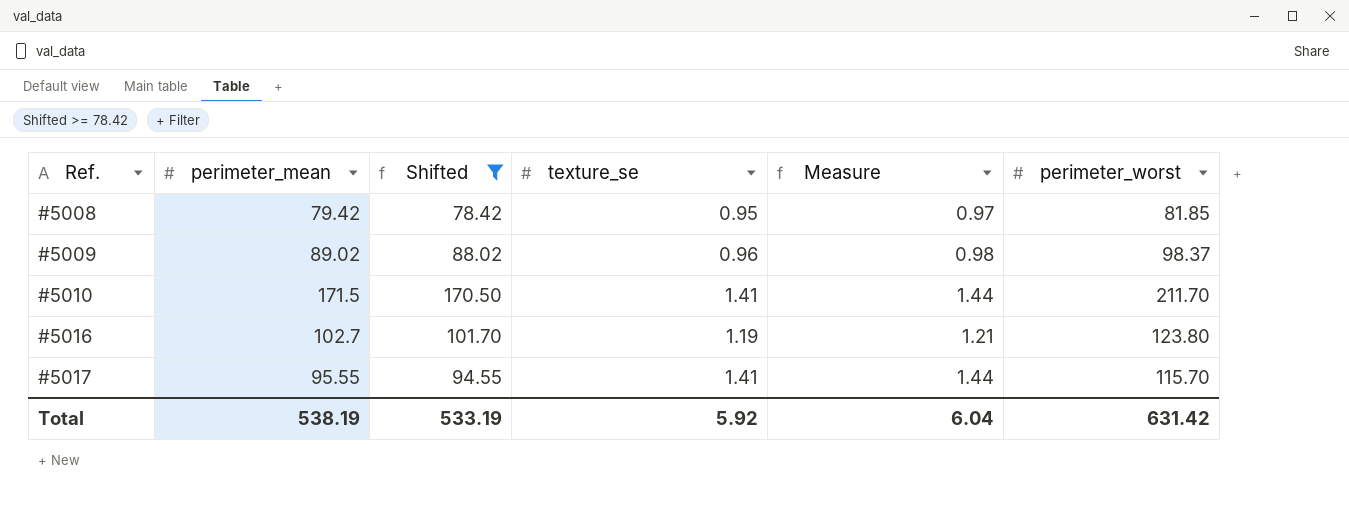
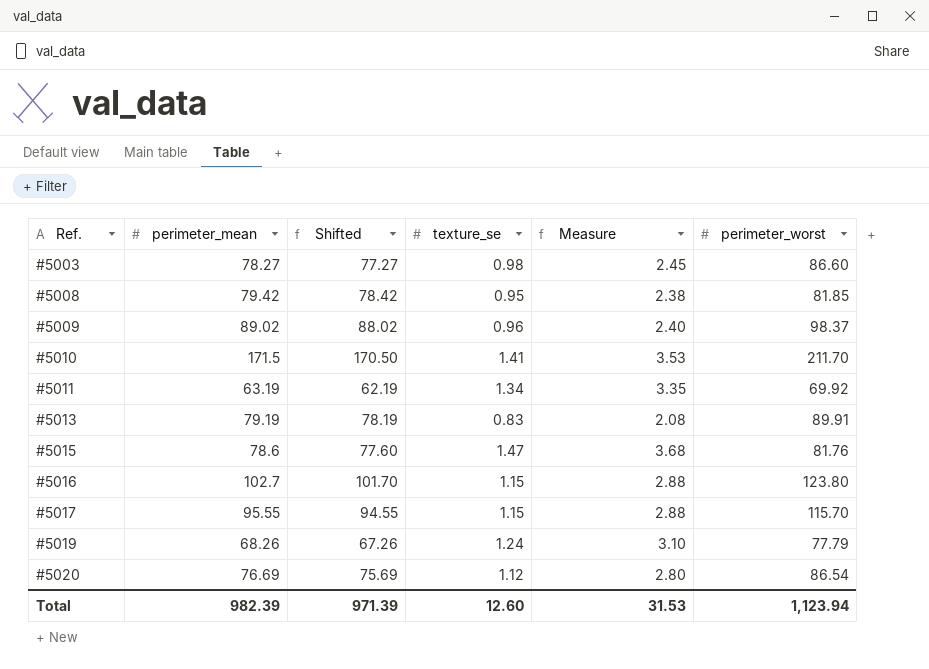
filter: Shifted >= 78.42 -> none
column Measure | formula: [texture_se] * 1.02 -> [texture_se] * 2.5
#5016 | texture_se: 1.19 -> 1.15
#5017 | texture_se: 1.41 -> 1.15
Total | perimeter_mean: 538.19 -> 982.39
Total | Shifted: 533.19 -> 971.39
Total | texture_se: 5.92 -> 12.60
Total | Measure: 6.04 -> 31.53
Total | perimeter_worst: 631.42 -> 1,123.94

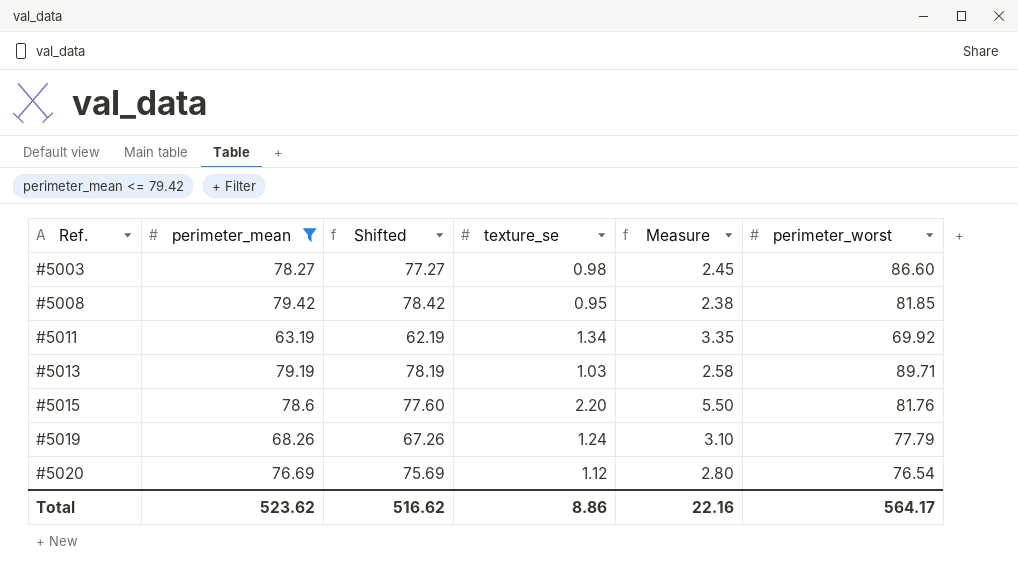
filter: none -> perimeter_mean <= 79.42
#5013 | texture_se: 0.83 -> 1.03
#5013 | Measure: 2.08 -> 2.58
#5013 | perimeter_worst: 89.91 -> 89.71
#5015 | texture_se: 1.47 -> 2.20
#5015 | Measure: 3.68 -> 5.50
#5020 | perimeter_worst: 86.54 -> 76.54
Total | perimeter_mean: 982.39 -> 523.62
Total | Shifted: 971.39 -> 516.62
Total | texture_se: 12.60 -> 8.86
Total | Measure: 31.53 -> 22.16
Total | perimeter_worst: 1,123.94 -> 564.17

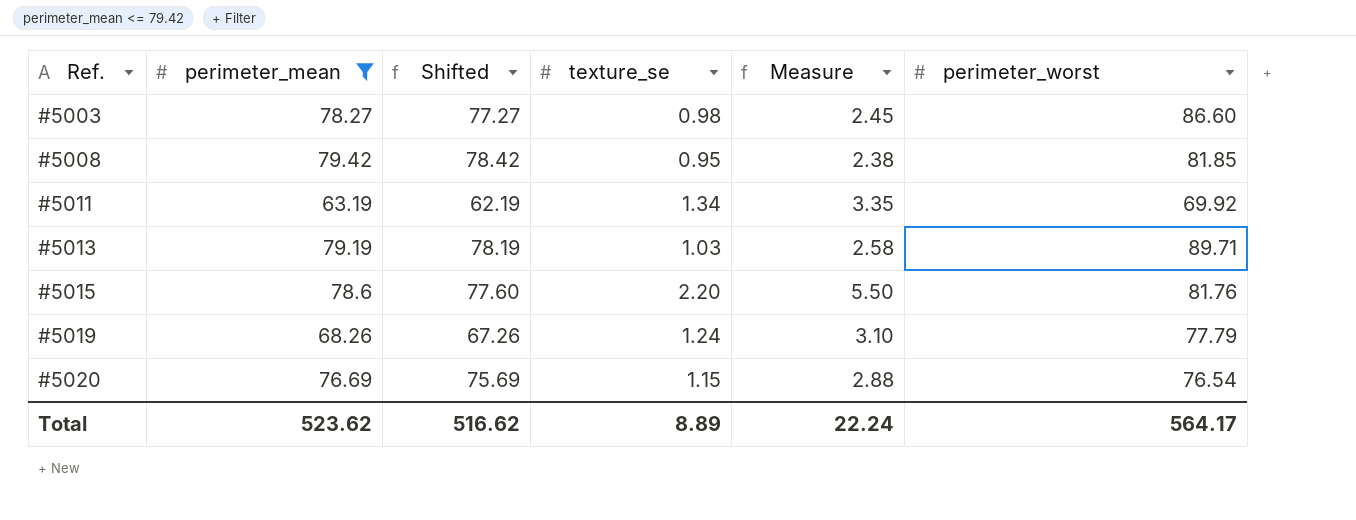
#5020 | texture_se: 1.12 -> 1.15
#5020 | Measure: 2.80 -> 2.88
Total | texture_se: 8.86 -> 8.89
Total | Measure: 22.16 -> 22.24

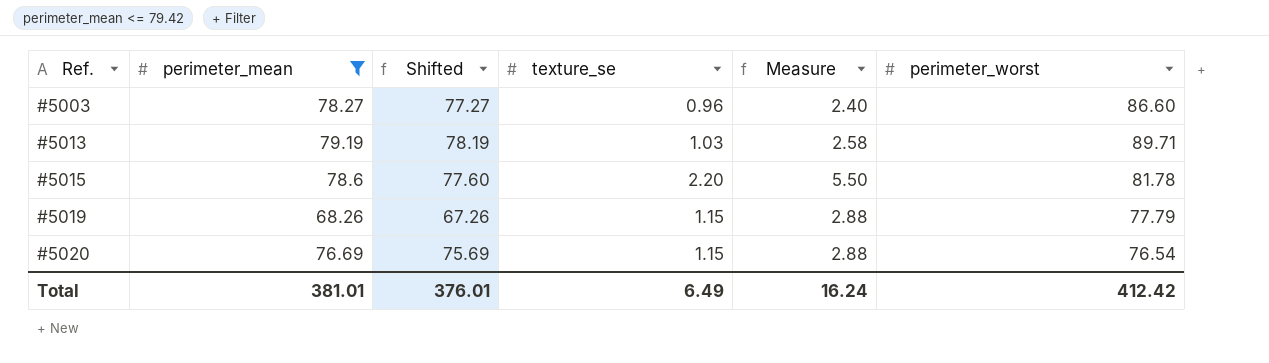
row #5008: 79.42 | 78.42 | 0.95 | 2.38 | 81.85 -> none
row #5011: 63.19 | 62.19 | 1.34 | 3.35 | 69.92 -> none
#5003 | texture_se: 0.98 -> 0.96
#5003 | Measure: 2.45 -> 2.40
#5015 | perimeter_worst: 81.76 -> 81.78
#5019 | texture_se: 1.24 -> 1.15
#5019 | Measure: 3.10 -> 2.88
Total | perimeter_mean: 523.62 -> 381.01
Total | Shifted: 516.62 -> 376.01
Total | texture_se: 8.89 -> 6.49
Total | Measure: 22.24 -> 16.24
Total | perimeter_worst: 564.17 -> 412.42

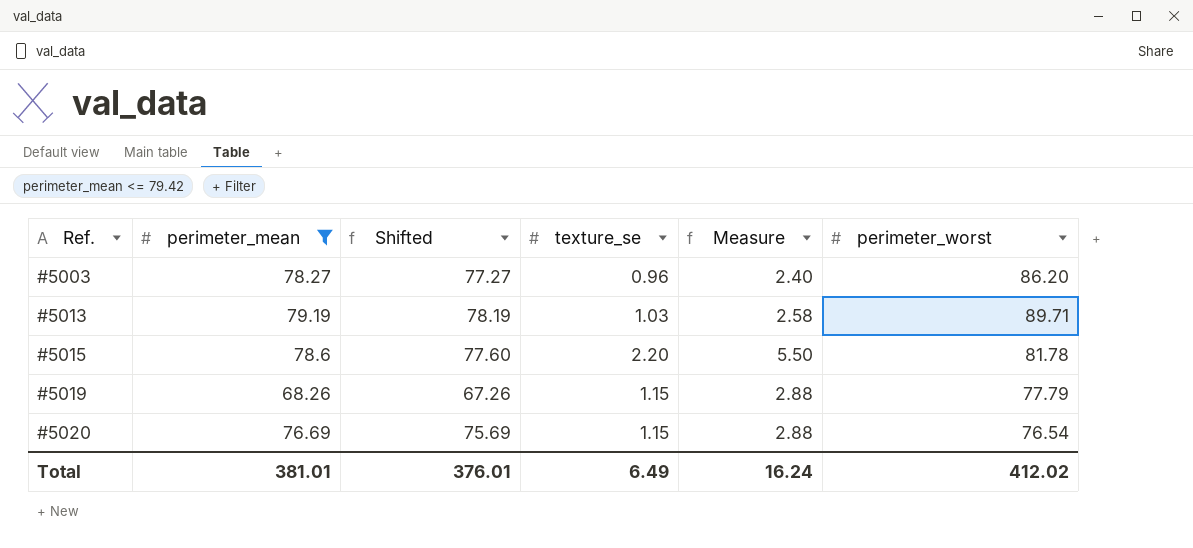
#5003 | perimeter_worst: 86.60 -> 86.20
Total | perimeter_worst: 412.42 -> 412.02

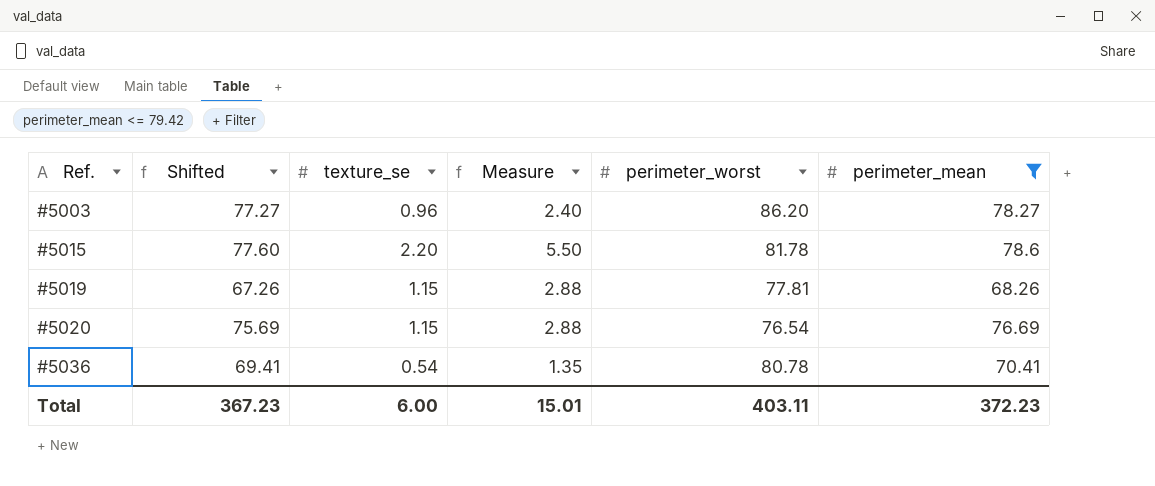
column perimeter_mean | position: 2 -> 6
row #5013: 79.19 | 78.19 | 1.03 | 2.58 | 89.71 -> none
#5019 | perimeter_worst: 77.79 -> 77.81
row #5036: none -> 69.41 | 0.54 | 1.35 | 80.78 | 70.41
Total | Shifted: 376.01 -> 367.23
Total | texture_se: 6.49 -> 6.00
Total | Measure: 16.24 -> 15.01
Total | perimeter_worst: 412.02 -> 403.11
Total | perimeter_mean: 381.01 -> 372.23

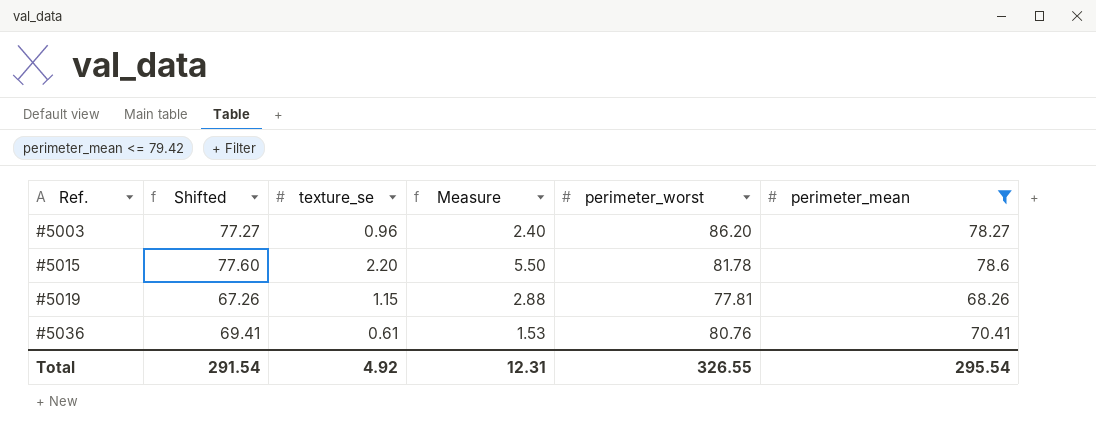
row #5020: 75.69 | 1.15 | 2.88 | 76.54 | 76.69 -> none
#5036 | texture_se: 0.54 -> 0.61
#5036 | Measure: 1.35 -> 1.53
#5036 | perimeter_worst: 80.78 -> 80.76
Total | Shifted: 367.23 -> 291.54
Total | texture_se: 6.00 -> 4.92
Total | Measure: 15.01 -> 12.31
Total | perimeter_worst: 403.11 -> 326.55
Total | perimeter_mean: 372.23 -> 295.54

